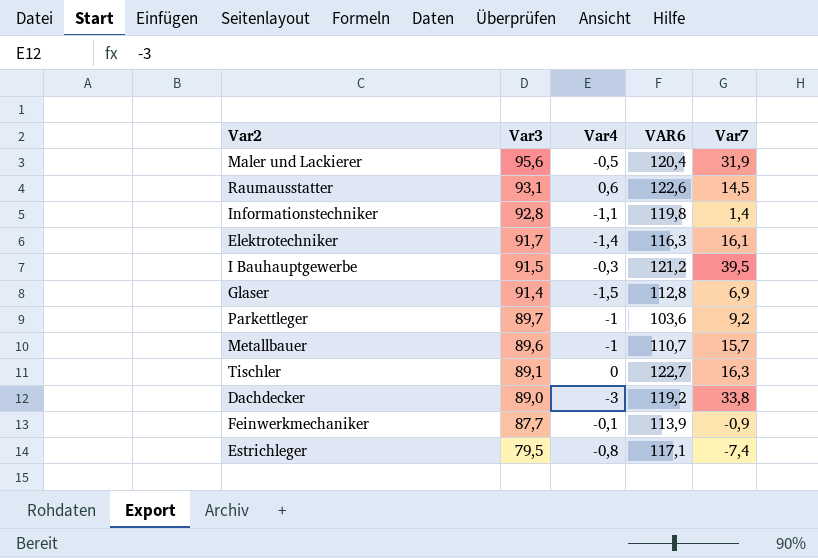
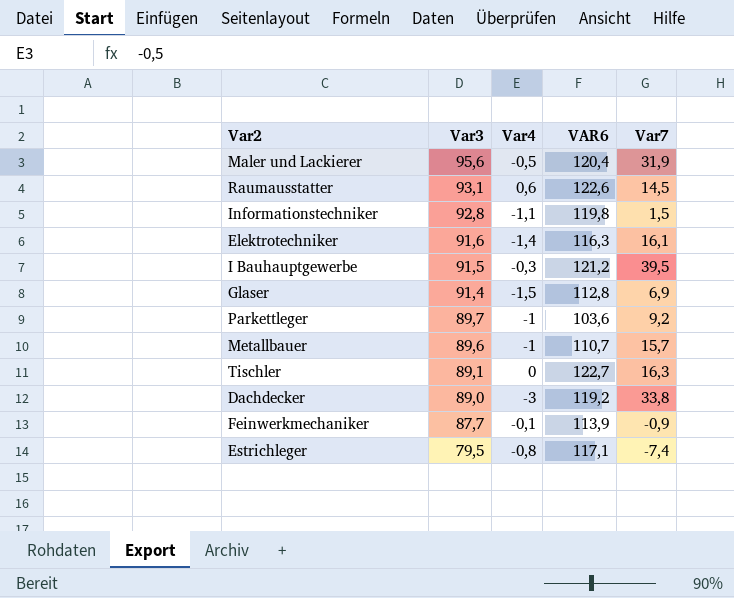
Informationstechniker | Var7: 1,4 -> 1,5
Elektrotechniker | Var3: 91,7 -> 91,6

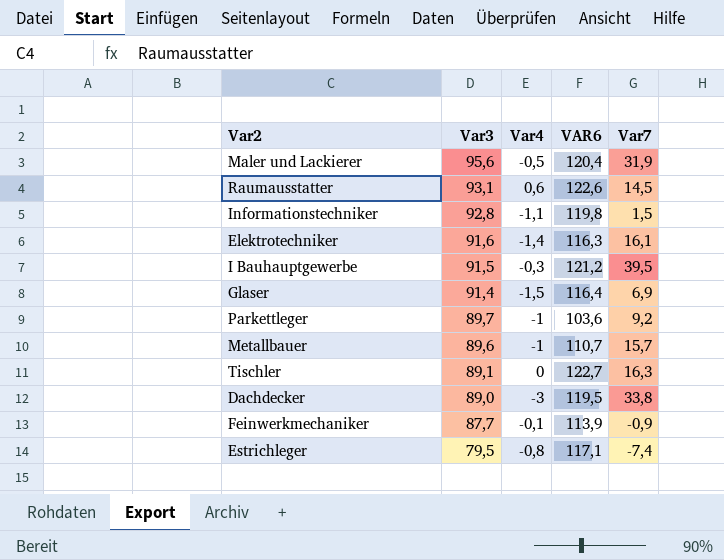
Glaser | VAR6: 112,8 -> 116,4
Dachdecker | VAR6: 119,2 -> 119,5

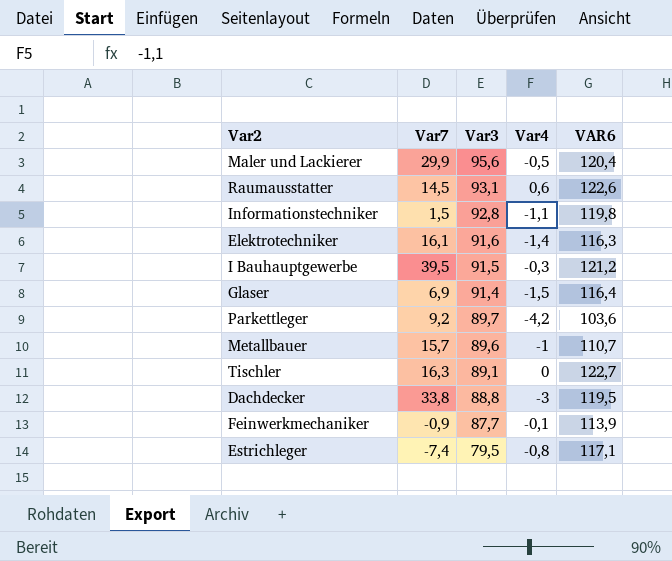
column Var7 | position: 5 -> 2
Maler und Lackierer | Var7: 31,9 -> 29,9
Parkettleger | Var4: -1 -> -4,2
Dachdecker | Var3: 89,0 -> 88,8

